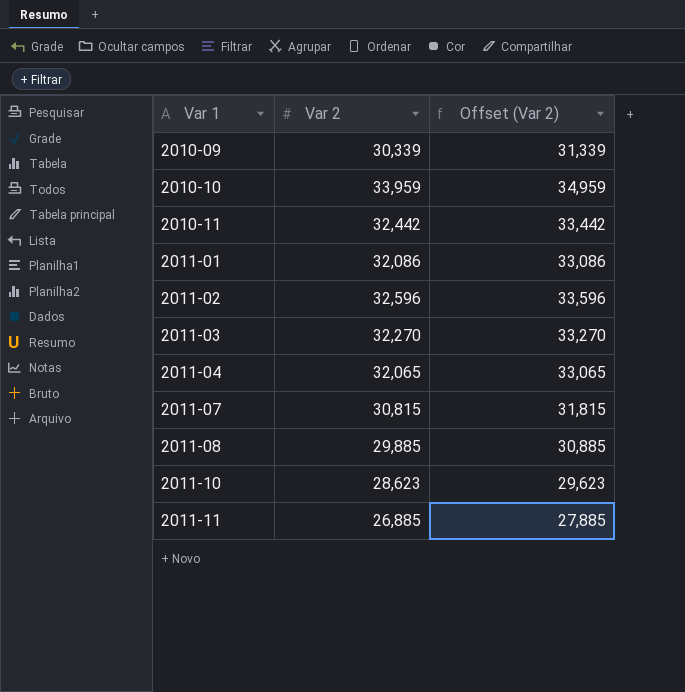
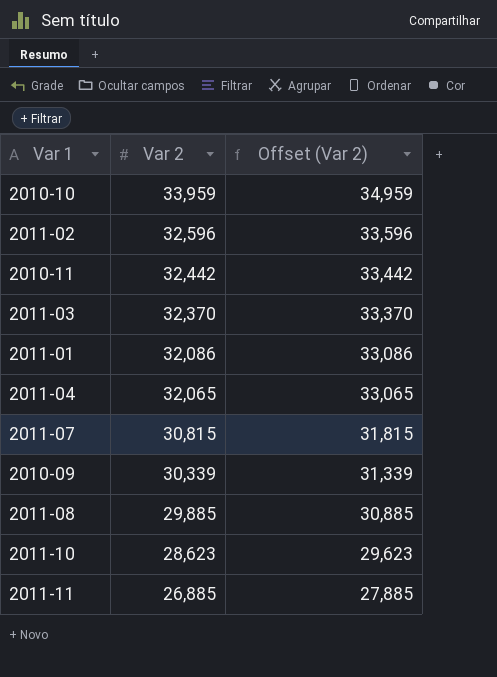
row order: Var 1 ascending -> Var 2 descending
2011-03 | Var 2: 32,270 -> 32,370
2011-03 | Offset (Var 2): 33,270 -> 33,370

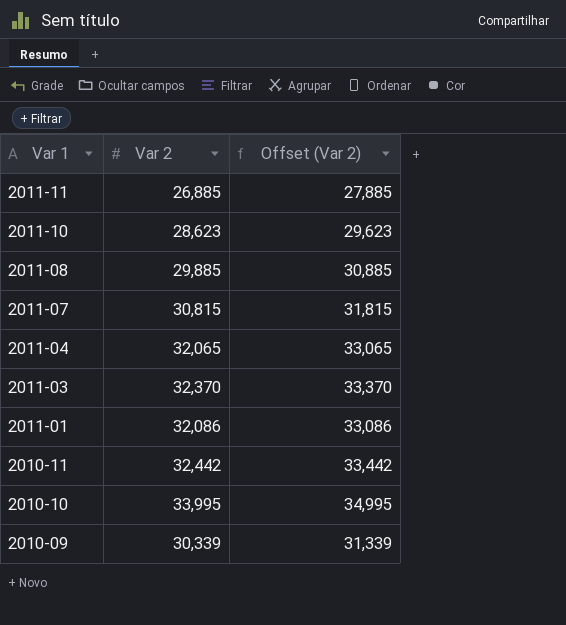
row order: Var 2 descending -> Var 1 descending
row 2011-02: 32,596 | 33,596 -> none
2010-10 | Var 2: 33,959 -> 33,995
2010-10 | Offset (Var 2): 34,959 -> 34,995

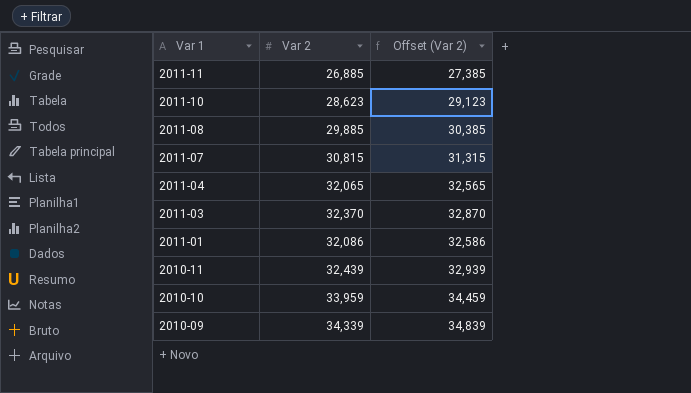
column Offset (Var 2) | formula: [Var 2] + 1000 -> [Var 2] + 500
2010-11 | Var 2: 32,442 -> 32,439
2010-10 | Var 2: 33,995 -> 33,959
2010-09 | Var 2: 30,339 -> 34,339

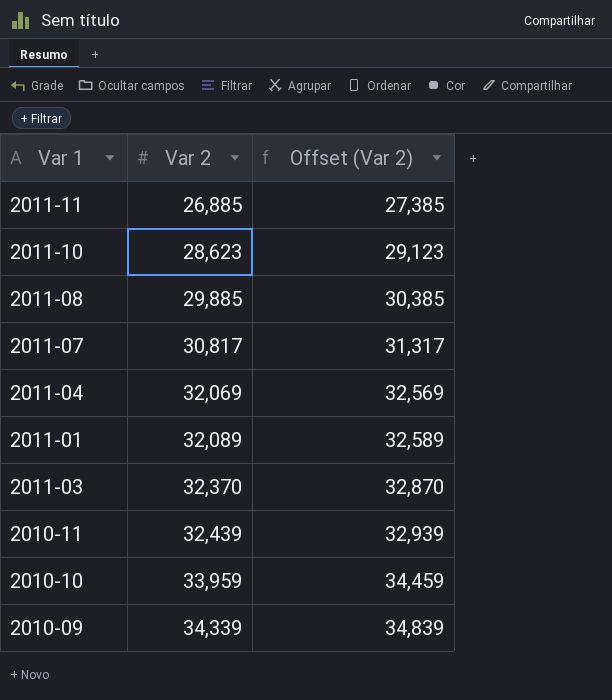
row order: Var 1 descending -> Var 2 ascending
2011-07 | Var 2: 30,815 -> 30,817
2011-07 | Offset (Var 2): 31,315 -> 31,317
2011-04 | Var 2: 32,065 -> 32,069
2011-04 | Offset (Var 2): 32,565 -> 32,569
2011-01 | Var 2: 32,086 -> 32,089
2011-01 | Offset (Var 2): 32,586 -> 32,589

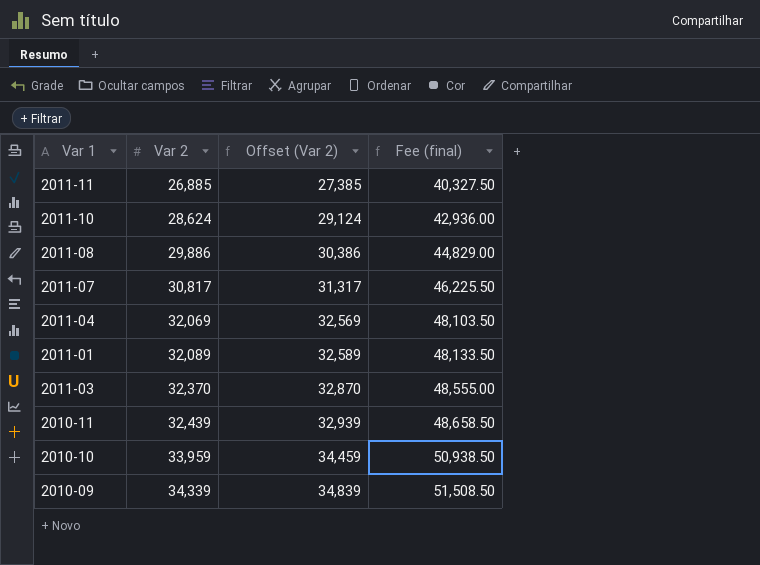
column Fee (final) | formula: none -> [Var 2] * 1.5
2011-10 | Var 2: 28,623 -> 28,624
2011-10 | Offset (Var 2): 29,123 -> 29,124
2011-08 | Var 2: 29,885 -> 29,886
2011-08 | Offset (Var 2): 30,385 -> 30,386

